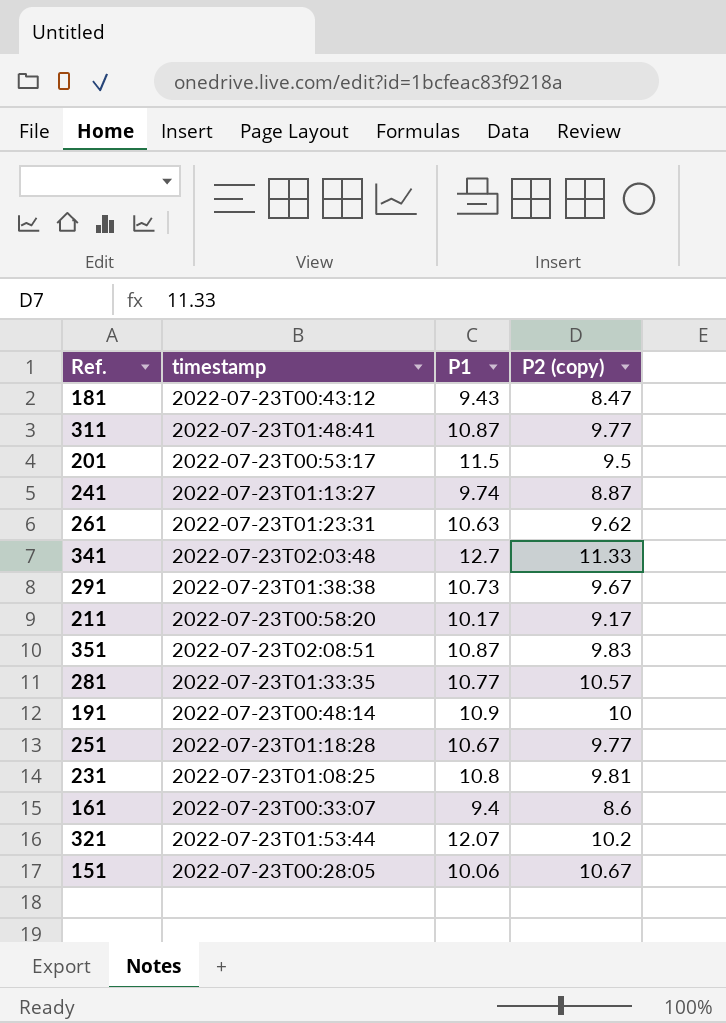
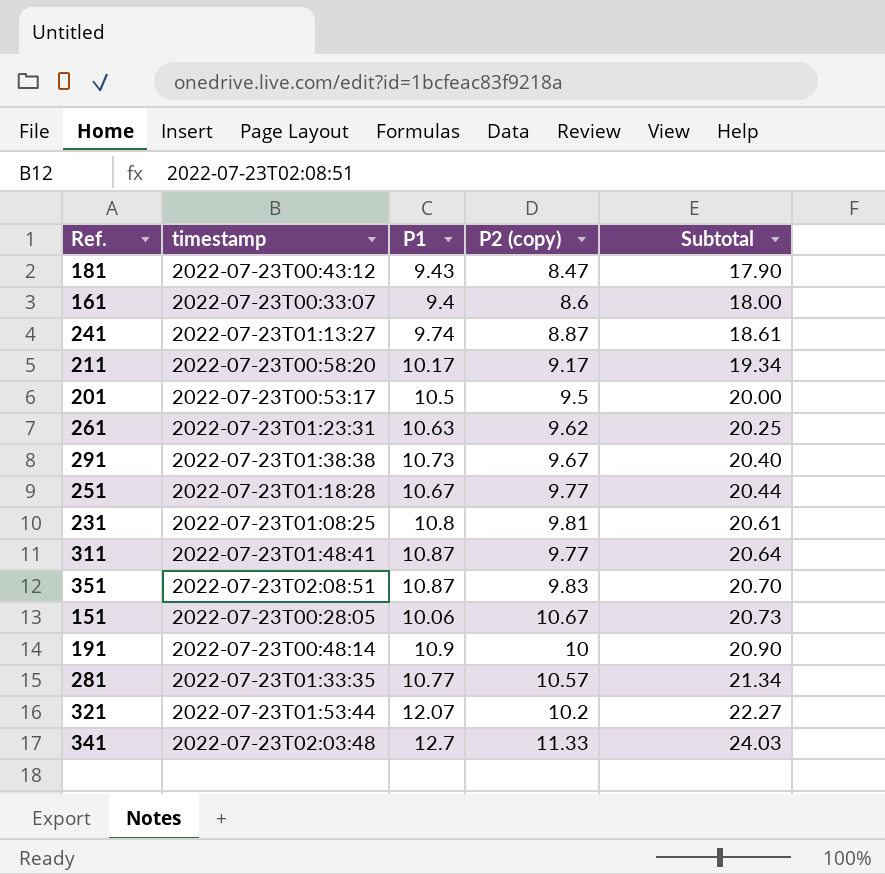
row order: none -> Subtotal ascending
column Subtotal | formula: none -> [P1] + [P2 (copy)]
201 | P1: 11.5 -> 10.5

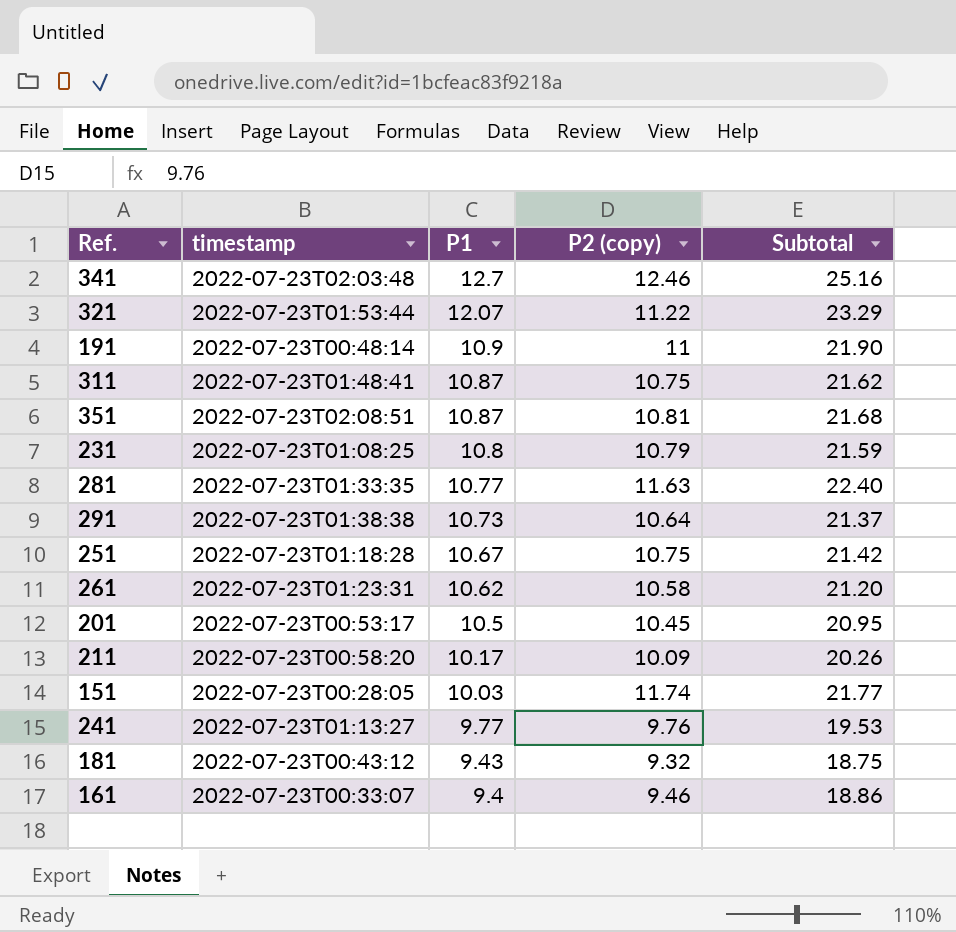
row order: Subtotal ascending -> P1 descending
341 | P2 (copy): 11.33 -> 12.46
341 | Subtotal: 24.03 -> 25.16
321 | P2 (copy): 10.2 -> 11.22
321 | Subtotal: 22.27 -> 23.29
191 | P2 (copy): 10 -> 11
191 | Subtotal: 20.90 -> 21.90
311 | P2 (copy): 9.77 -> 10.75
311 | Subtotal: 20.64 -> 21.62
351 | P2 (copy): 9.83 -> 10.81
351 | Subtotal: 20.70 -> 21.68
231 | P2 (copy): 9.81 -> 10.79
231 | Subtotal: 20.61 -> 21.59
281 | P2 (copy): 10.57 -> 11.63
281 | Subtotal: 21.34 -> 22.40
291 | P2 (copy): 9.67 -> 10.64
291 | Subtotal: 20.40 -> 21.37
251 | P2 (copy): 9.77 -> 10.75
251 | Subtotal: 20.44 -> 21.42
261 | P1: 10.63 -> 10.62
261 | P2 (copy): 9.62 -> 10.58
261 | Subtotal: 20.25 -> 21.20
201 | P2 (copy): 9.5 -> 10.45
201 | Subtotal: 20.00 -> 20.95
211 | P2 (copy): 9.17 -> 10.09
211 | Subtotal: 19.34 -> 20.26
151 | P1: 10.06 -> 10.03
151 | P2 (copy): 10.67 -> 11.74
151 | Subtotal: 20.73 -> 21.77
241 | P1: 9.74 -> 9.77
241 | P2 (copy): 8.87 -> 9.76
241 | Subtotal: 18.61 -> 19.53
181 | P2 (copy): 8.47 -> 9.32
181 | Subtotal: 17.90 -> 18.75
161 | P2 (copy): 8.6 -> 9.46
161 | Subtotal: 18.00 -> 18.86

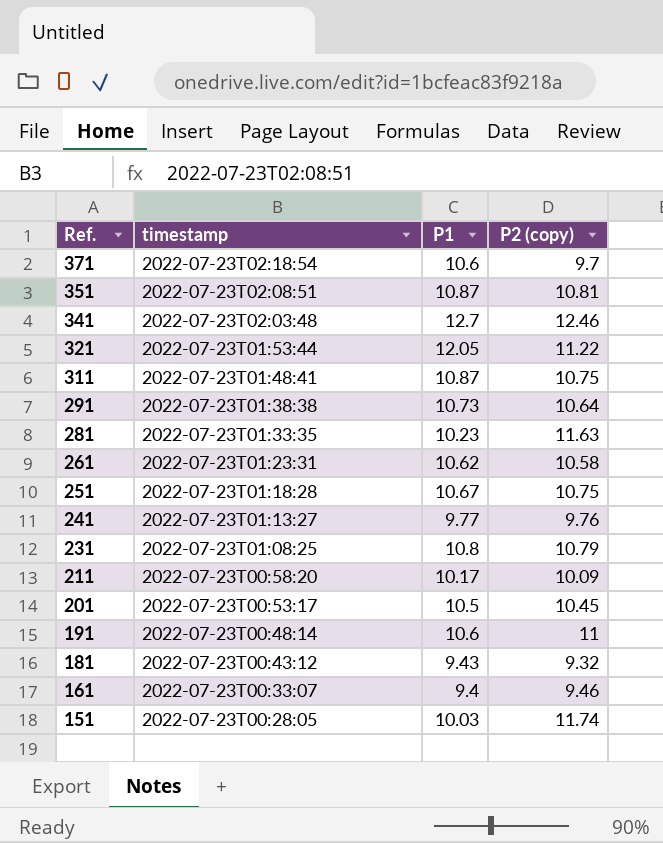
row order: P1 descending -> Ref. descending
column Subtotal | formula: [P1] + [P2 (copy)] -> none
row 371: none -> 2022-07-23T02:18:54 | 10.6 | 9.7
321 | P1: 12.07 -> 12.05
281 | P1: 10.77 -> 10.23
191 | P1: 10.9 -> 10.6

